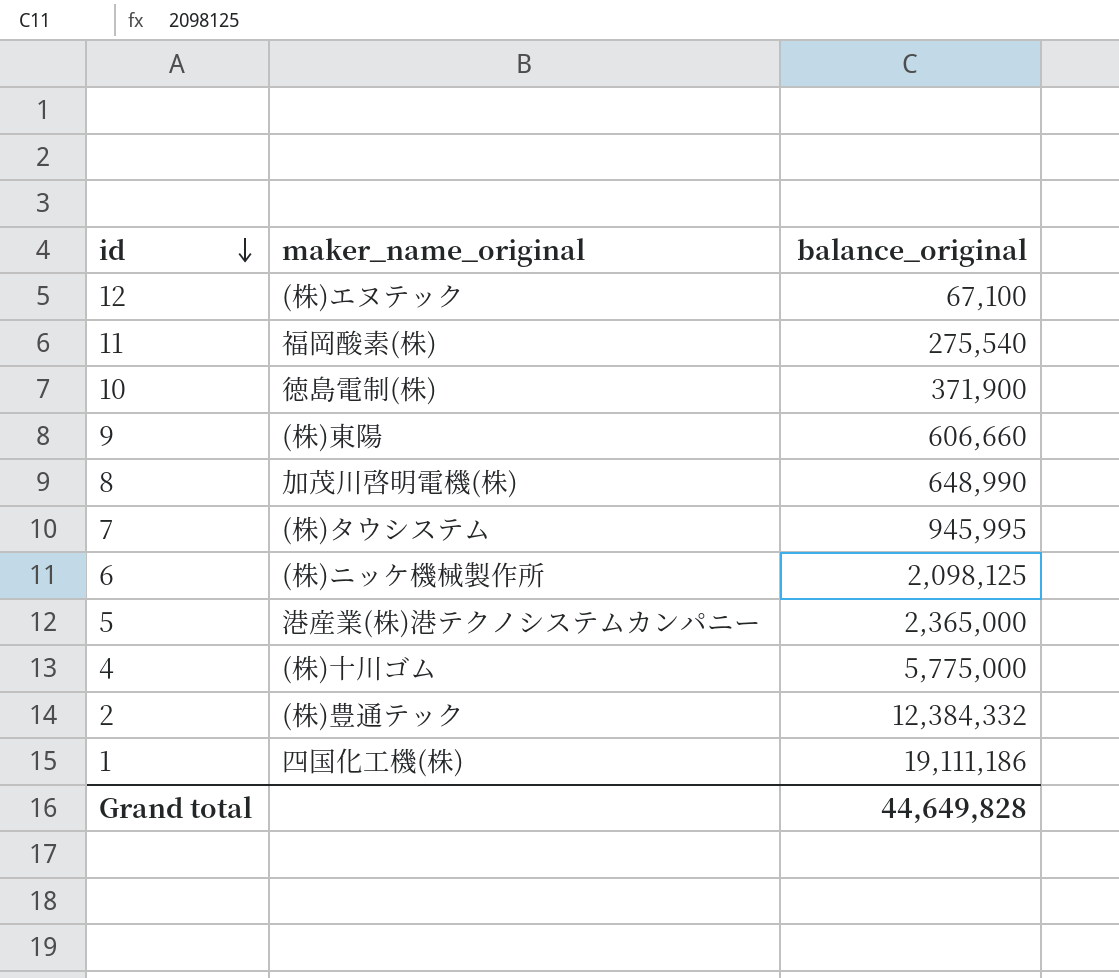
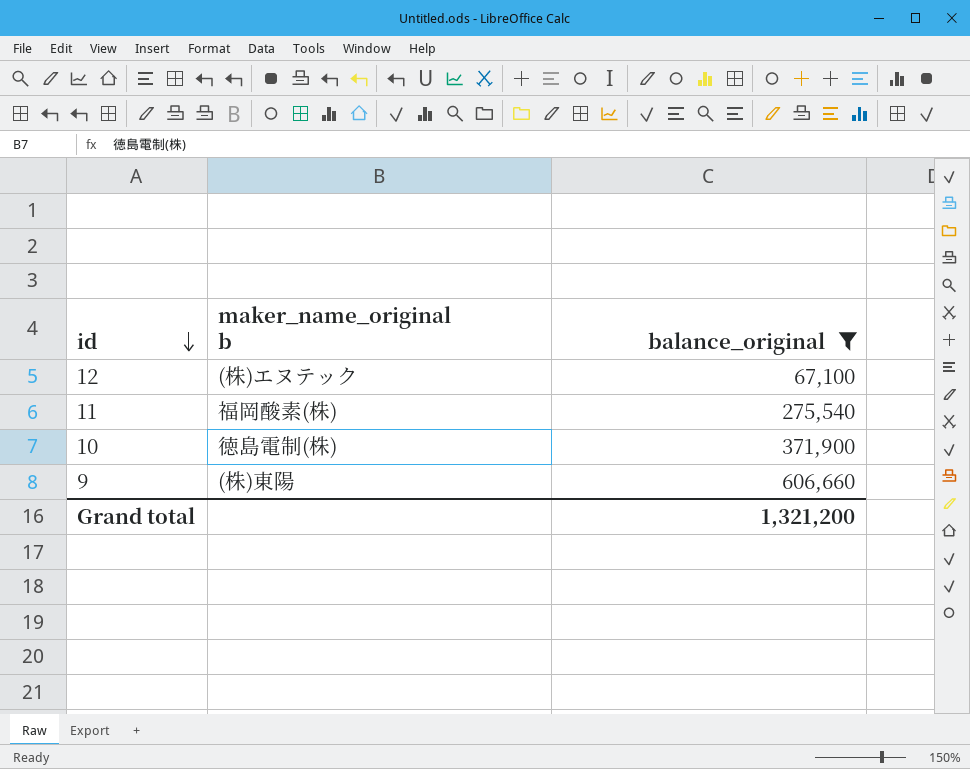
filter: none -> balance_original <= 606,660
column name: maker_name_original -> maker_name_original b
Grand total | balance_original: 44,649,828 -> 1,321,200

